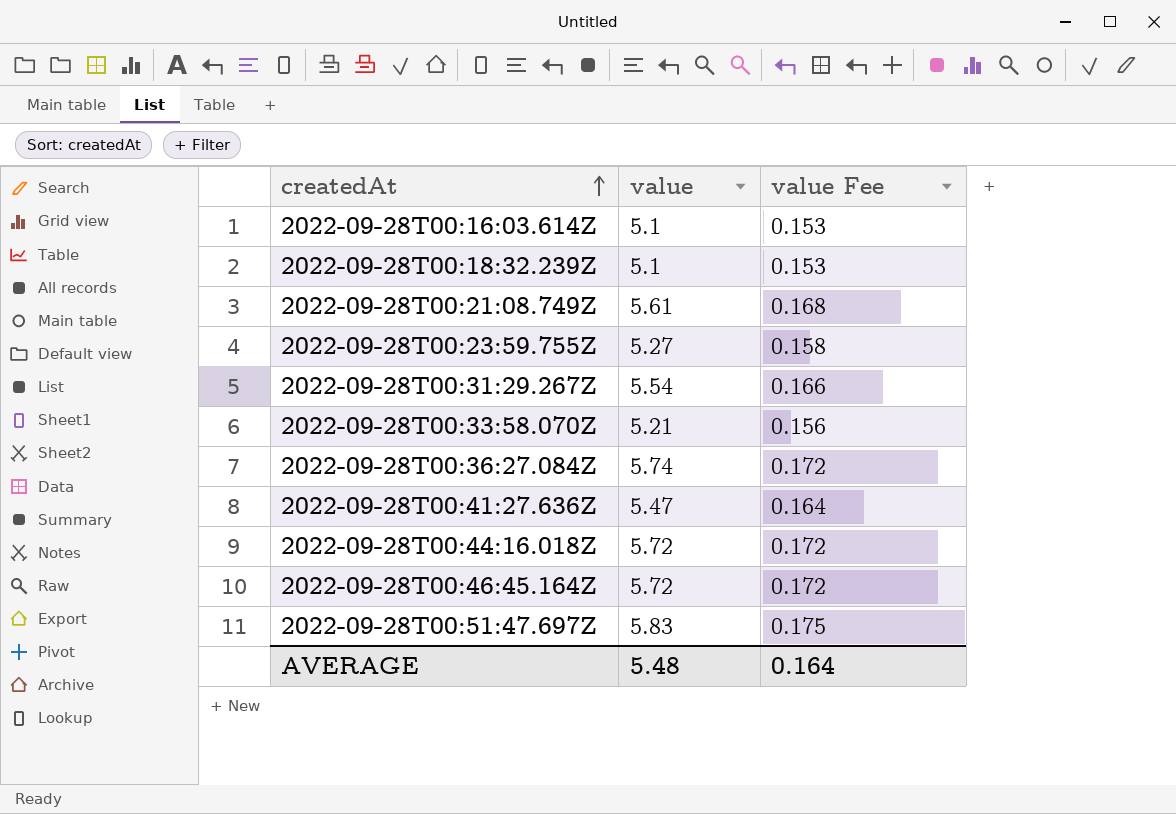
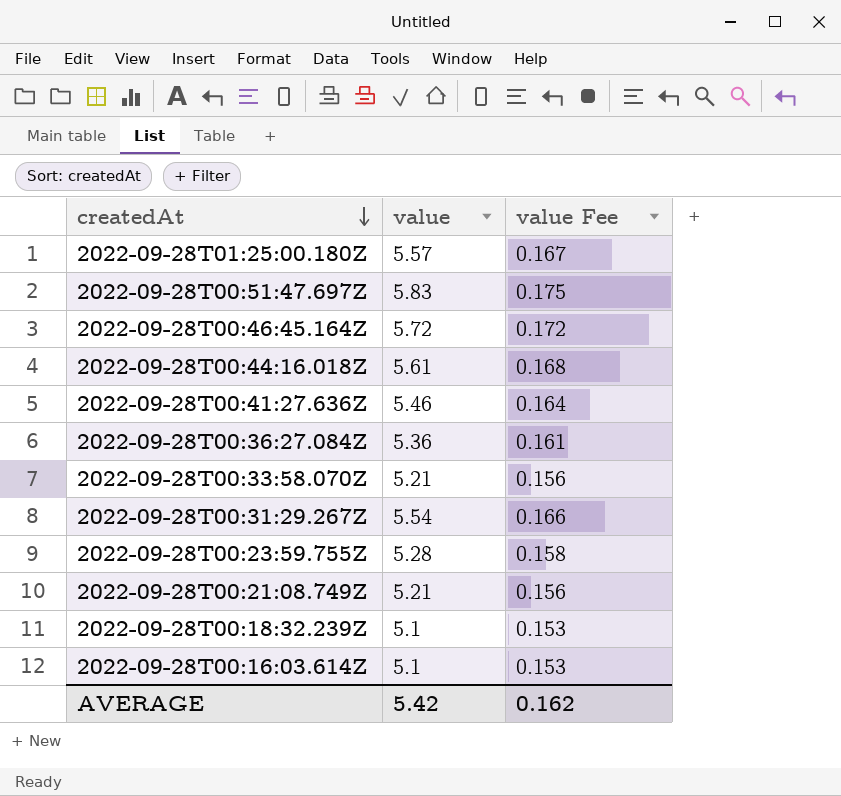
row order: createdAt ascending -> createdAt descending
row 2022-09-28T01:25:00.180Z: none -> 5.57 | 0.167
2022-09-28T00:44:16.018Z | value: 5.72 -> 5.61
2022-09-28T00:44:16.018Z | value Fee: 0.172 -> 0.168
2022-09-28T00:41:27.636Z | value: 5.47 -> 5.46
2022-09-28T00:36:27.084Z | value: 5.74 -> 5.36
2022-09-28T00:36:27.084Z | value Fee: 0.172 -> 0.161
2022-09-28T00:23:59.755Z | value: 5.27 -> 5.28
2022-09-28T00:21:08.749Z | value: 5.61 -> 5.21
2022-09-28T00:21:08.749Z | value Fee: 0.168 -> 0.156
AVERAGE | value: 5.48 -> 5.42
AVERAGE | value Fee: 0.164 -> 0.162

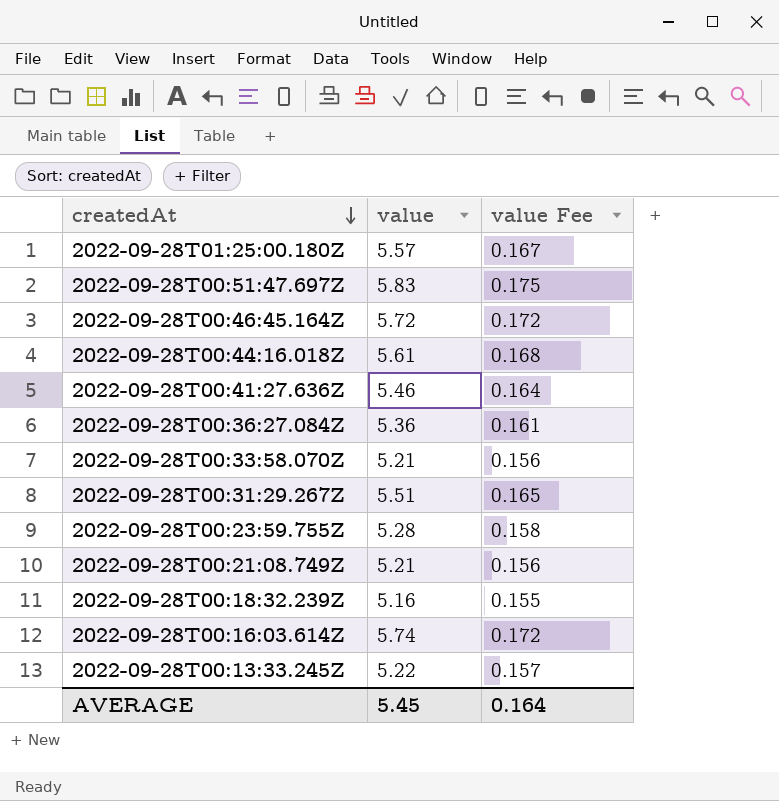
2022-09-28T00:31:29.267Z | value: 5.54 -> 5.51
2022-09-28T00:31:29.267Z | value Fee: 0.166 -> 0.165
2022-09-28T00:18:32.239Z | value: 5.1 -> 5.16
2022-09-28T00:18:32.239Z | value Fee: 0.153 -> 0.155
2022-09-28T00:16:03.614Z | value: 5.1 -> 5.74
2022-09-28T00:16:03.614Z | value Fee: 0.153 -> 0.172
row 2022-09-28T00:13:33.245Z: none -> 5.22 | 0.157
AVERAGE | value: 5.42 -> 5.45
AVERAGE | value Fee: 0.162 -> 0.164

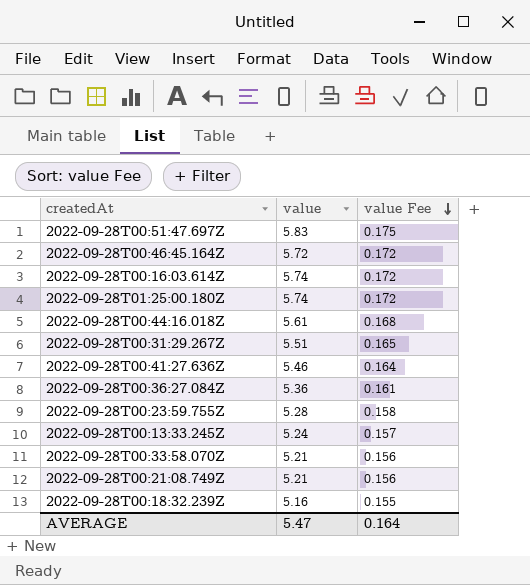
row order: createdAt descending -> value Fee descending
2022-09-28T01:25:00.180Z | value: 5.57 -> 5.74
2022-09-28T01:25:00.180Z | value Fee: 0.167 -> 0.172
2022-09-28T00:13:33.245Z | value: 5.22 -> 5.24
AVERAGE | value: 5.45 -> 5.47

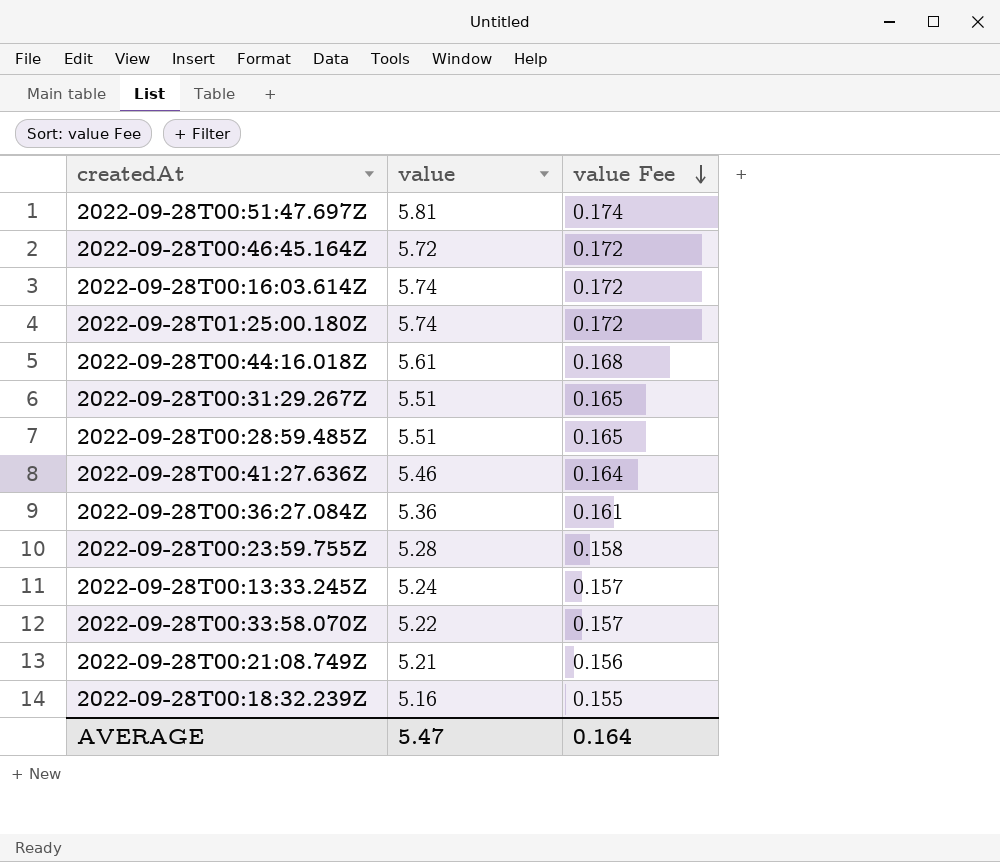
2022-09-28T00:51:47.697Z | value: 5.83 -> 5.81
2022-09-28T00:51:47.697Z | value Fee: 0.175 -> 0.174
row 2022-09-28T00:28:59.485Z: none -> 5.51 | 0.165
2022-09-28T00:33:58.070Z | value: 5.21 -> 5.22
2022-09-28T00:33:58.070Z | value Fee: 0.156 -> 0.157

